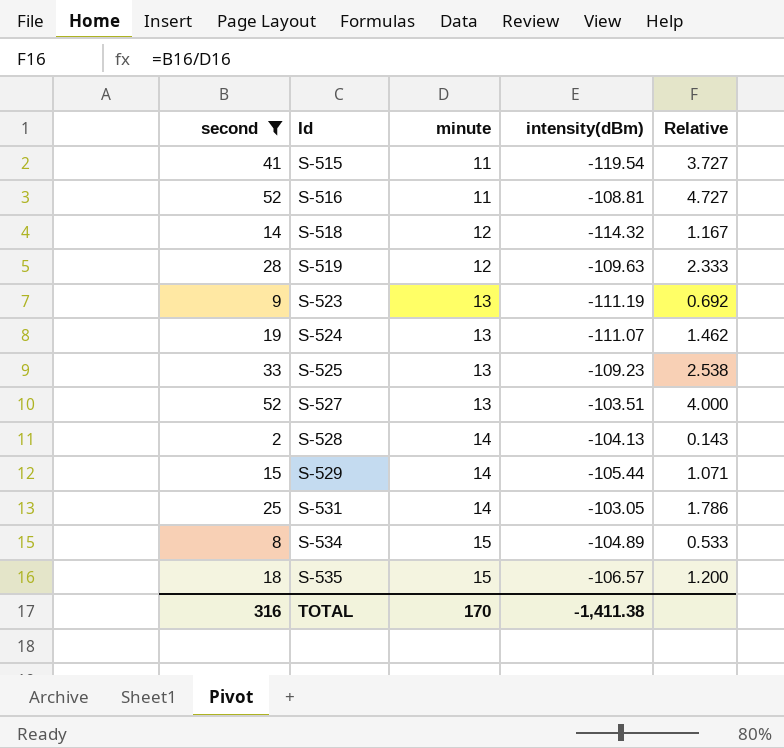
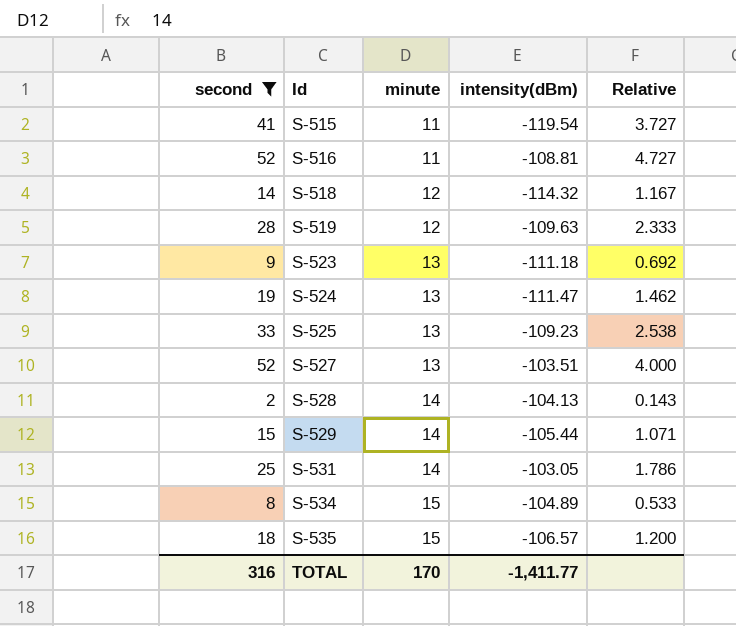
S-523 | intensity(dBm): -111.19 -> -111.18
S-524 | intensity(dBm): -111.07 -> -111.47
TOTAL | intensity(dBm): -1,411.38 -> -1,411.77

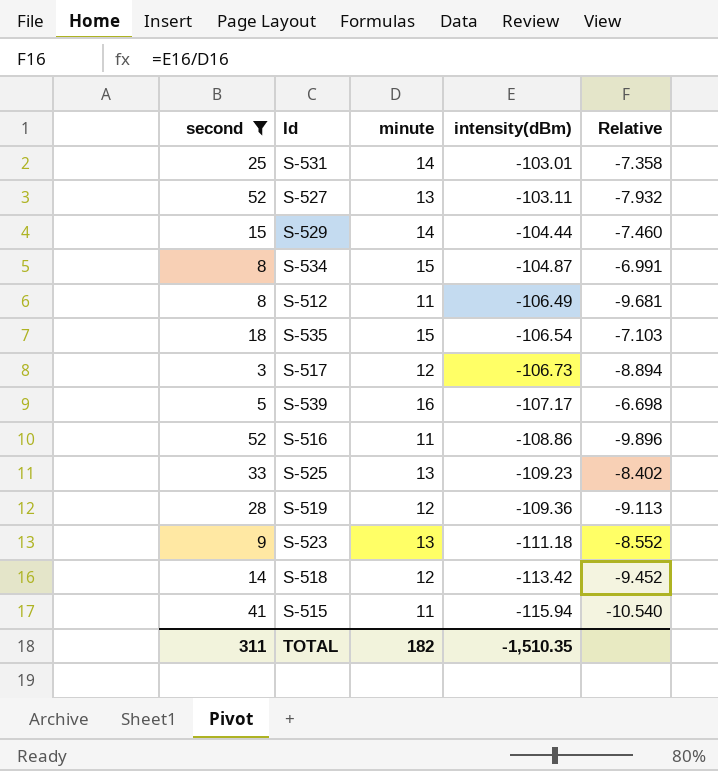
row order: Id ascending -> intensity(dBm) descending
column Relative | formula: [second] / [minute] -> [intensity(dBm)] / [minute]
row S-524: 19 | 13 | -111.47 | 1.462 -> none
row S-528: 2 | 14 | -104.13 | 0.143 -> none
S-531 | intensity(dBm): -103.05 -> -103.01
S-527 | intensity(dBm): -103.51 -> -103.11
S-529 | intensity(dBm): -105.44 -> -104.44
S-534 | intensity(dBm): -104.89 -> -104.87
row S-512: none -> 8 | 11 | -106.49 | -9.681
S-535 | intensity(dBm): -106.57 -> -106.54
row S-517: none -> 3 | 12 | -106.73 | -8.894
row S-539: none -> 5 | 16 | -107.17 | -6.698
S-516 | intensity(dBm): -108.81 -> -108.86
S-519 | intensity(dBm): -109.63 -> -109.36
S-518 | intensity(dBm): -114.32 -> -113.42
S-515 | intensity(dBm): -119.54 -> -115.94
TOTAL | second: 316 -> 311
TOTAL | minute: 170 -> 182
TOTAL | intensity(dBm): -1,411.77 -> -1,510.35

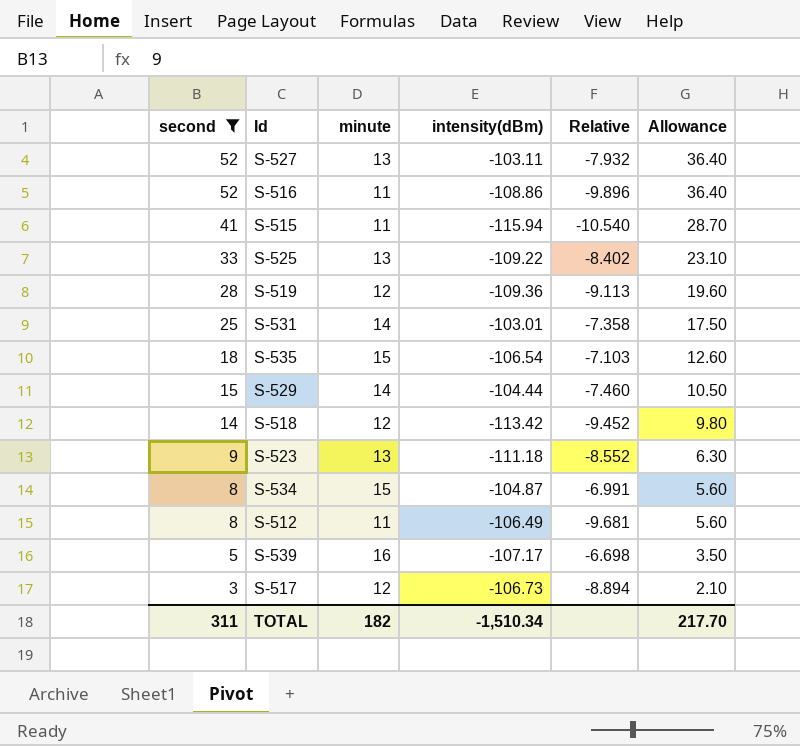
row order: intensity(dBm) descending -> second descending
column Allowance | formula: none -> [second] * 0.7
S-525 | intensity(dBm): -109.23 -> -109.22
TOTAL | intensity(dBm): -1,510.35 -> -1,510.34

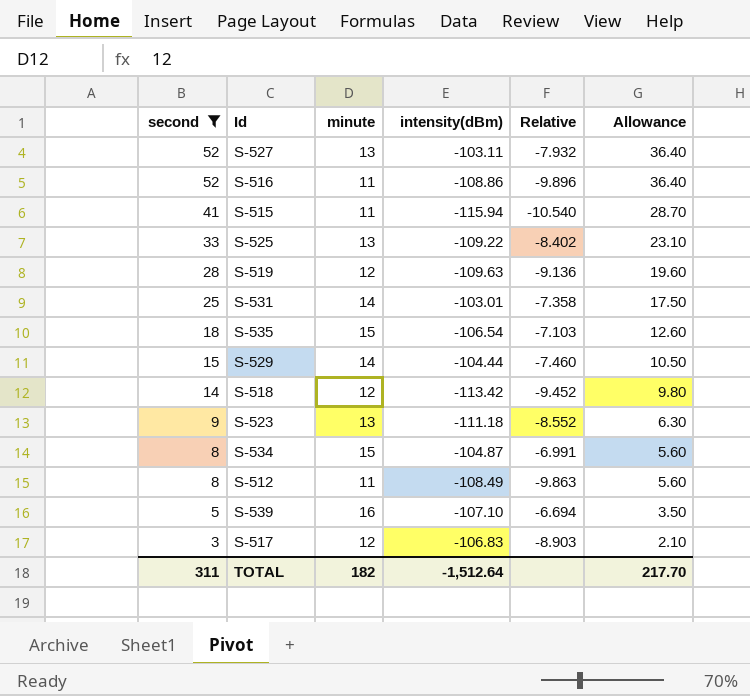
S-519 | intensity(dBm): -109.36 -> -109.63
S-519 | Relative: -9.113 -> -9.136
S-512 | intensity(dBm): -106.49 -> -108.49
S-512 | Relative: -9.681 -> -9.863
S-539 | intensity(dBm): -107.17 -> -107.10
S-539 | Relative: -6.698 -> -6.694
S-517 | intensity(dBm): -106.73 -> -106.83
S-517 | Relative: -8.894 -> -8.903
TOTAL | intensity(dBm): -1,510.34 -> -1,512.64

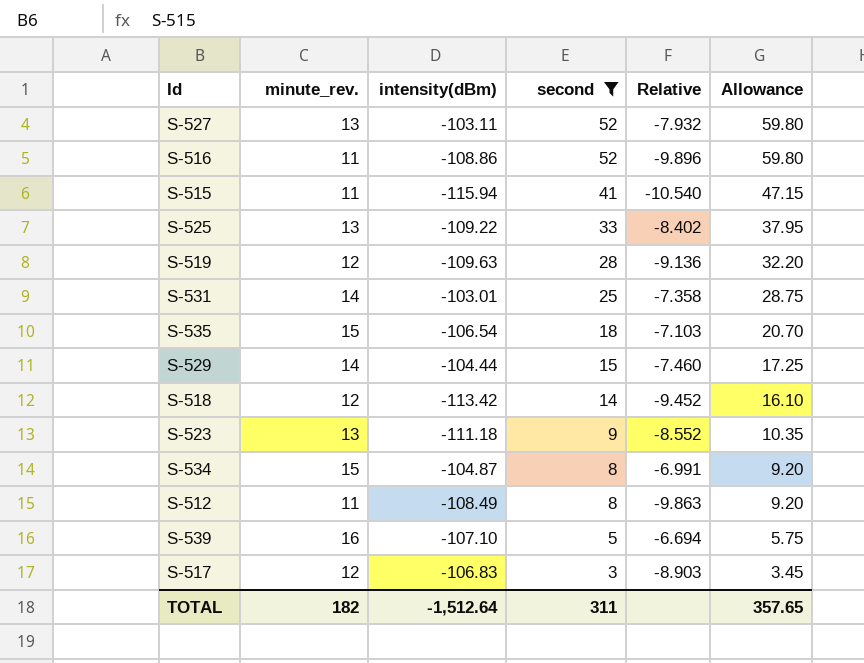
column name: minute -> minute_rev.
column second | position: 1 -> 4
column Allowance | formula: [second] * 0.7 -> [second] * 1.15
TOTAL | Allowance: 217.70 -> 357.65

